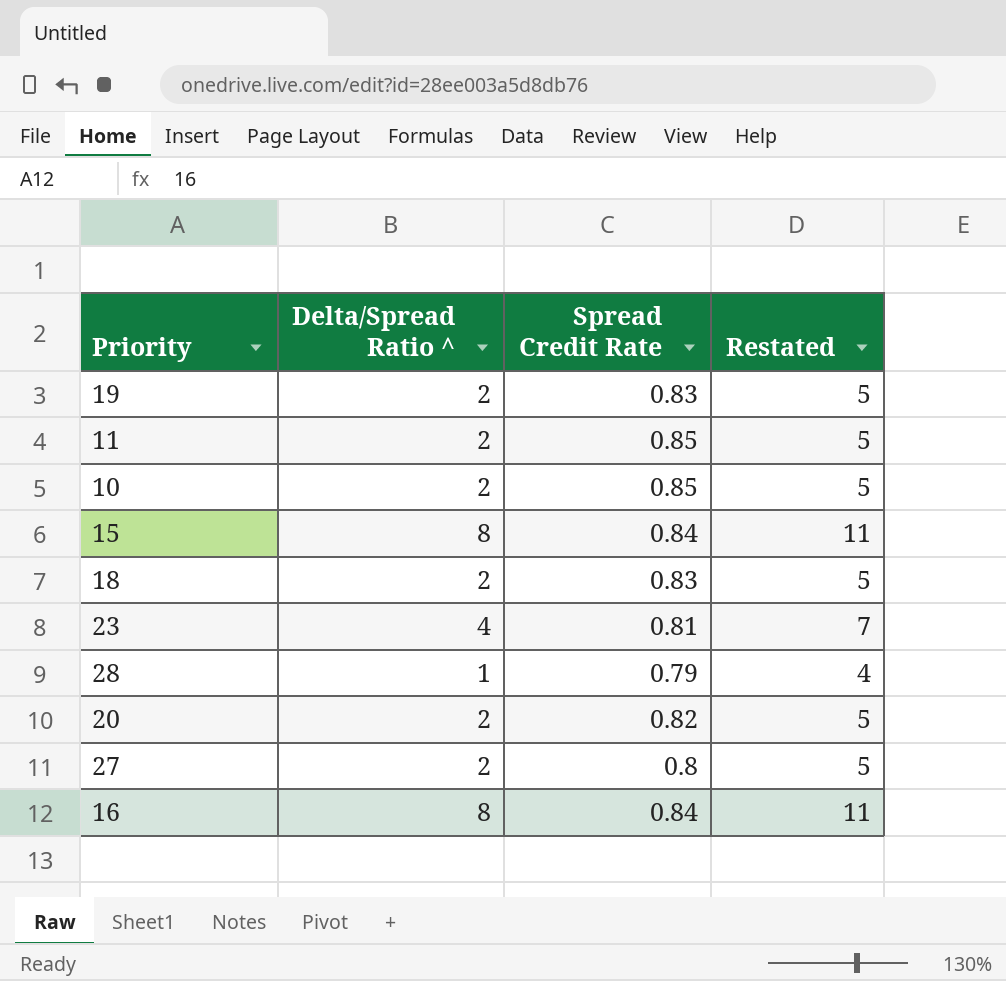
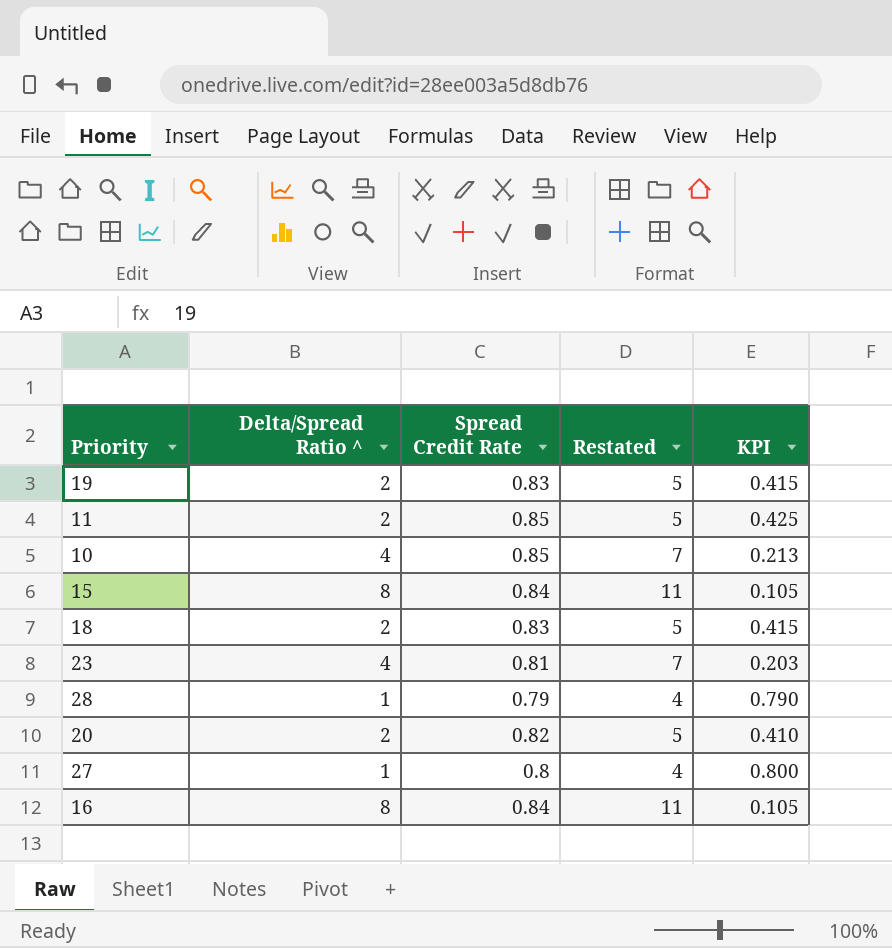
column KPI | formula: none -> [Spread Credit Rate] / [Delta/Spread Ratio ^]
10 | Delta/Spread Ratio ^: 2 -> 4
10 | Restated: 5 -> 7
27 | Delta/Spread Ratio ^: 2 -> 1
27 | Restated: 5 -> 4

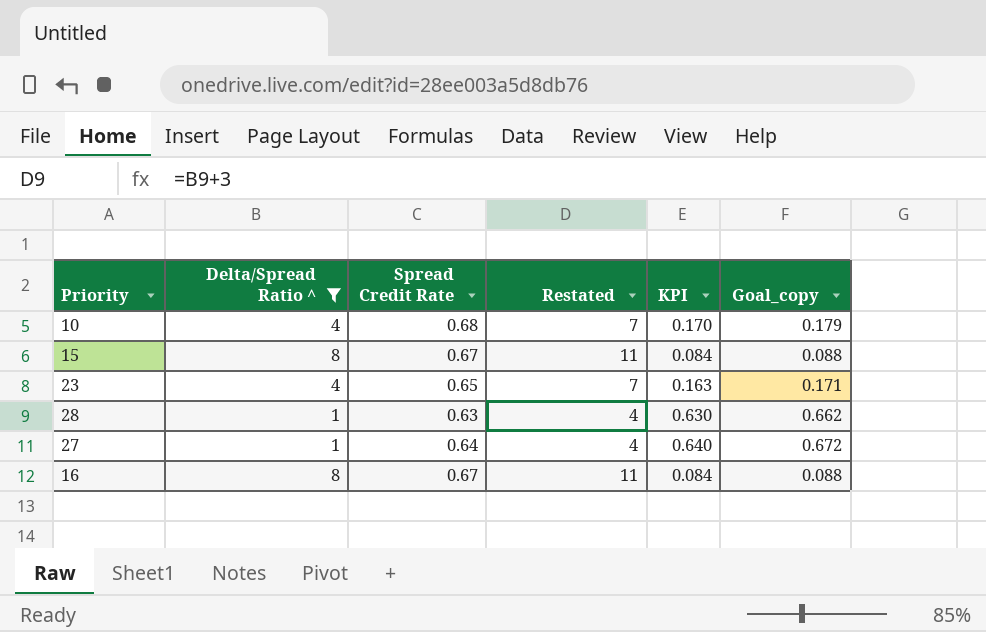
filter: none -> Delta/Spread Ratio ^ != 2
column Goal_copy | formula: none -> [KPI] * 1.05
10 | Spread Credit Rate: 0.85 -> 0.68
10 | KPI: 0.213 -> 0.170
15 | Spread Credit Rate: 0.84 -> 0.67
15 | KPI: 0.105 -> 0.084
23 | Spread Credit Rate: 0.81 -> 0.65
23 | KPI: 0.203 -> 0.163
28 | Spread Credit Rate: 0.79 -> 0.63
28 | KPI: 0.790 -> 0.630
27 | Spread Credit Rate: 0.8 -> 0.64
27 | KPI: 0.800 -> 0.640
16 | Spread Credit Rate: 0.84 -> 0.67
16 | KPI: 0.105 -> 0.084

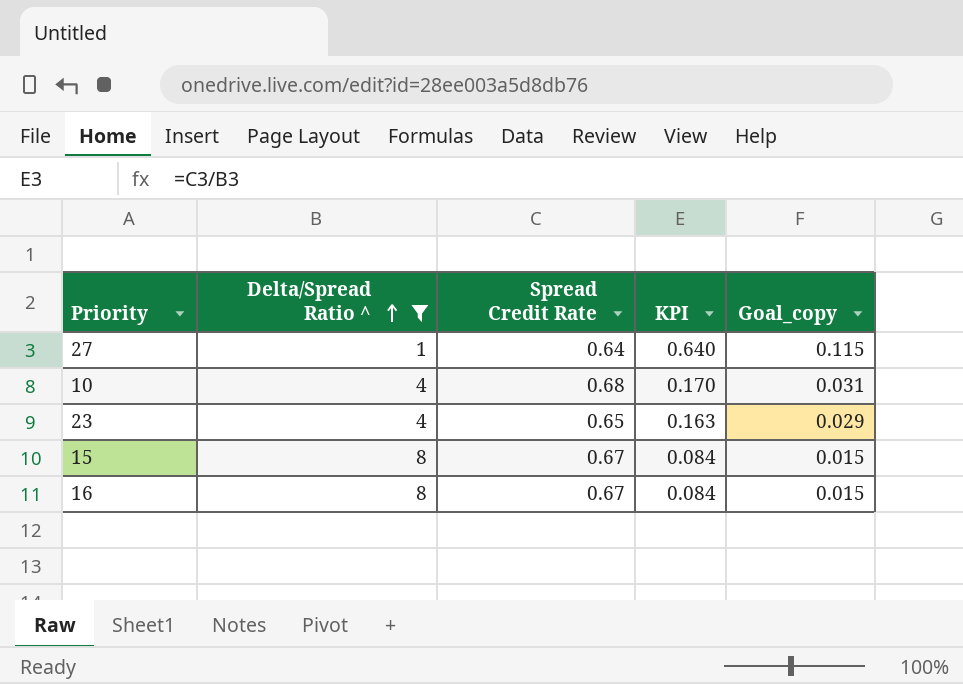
row order: none -> Delta/Spread Ratio ^ ascending
column Restated | formula: [Delta/Spread Ratio ^] + 3 -> none
column Goal_copy | formula: [KPI] * 1.05 -> [KPI] * 0.18
row 28: 1 | 0.63 | 4 | 0.630 | 0.662 -> none

